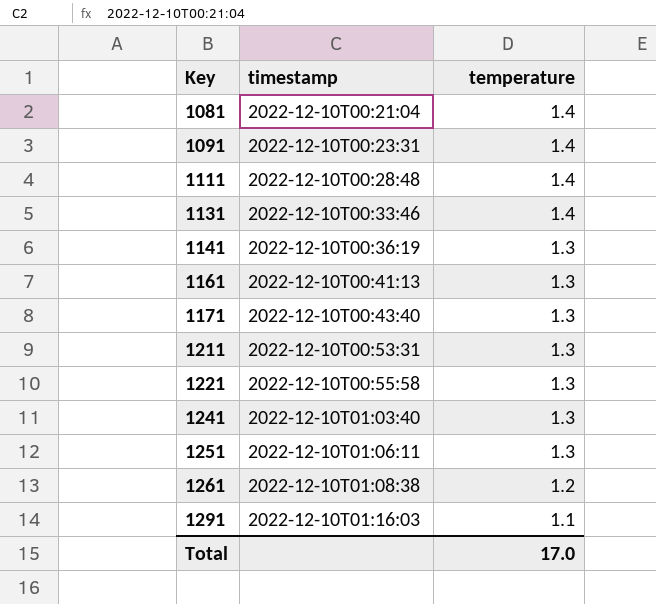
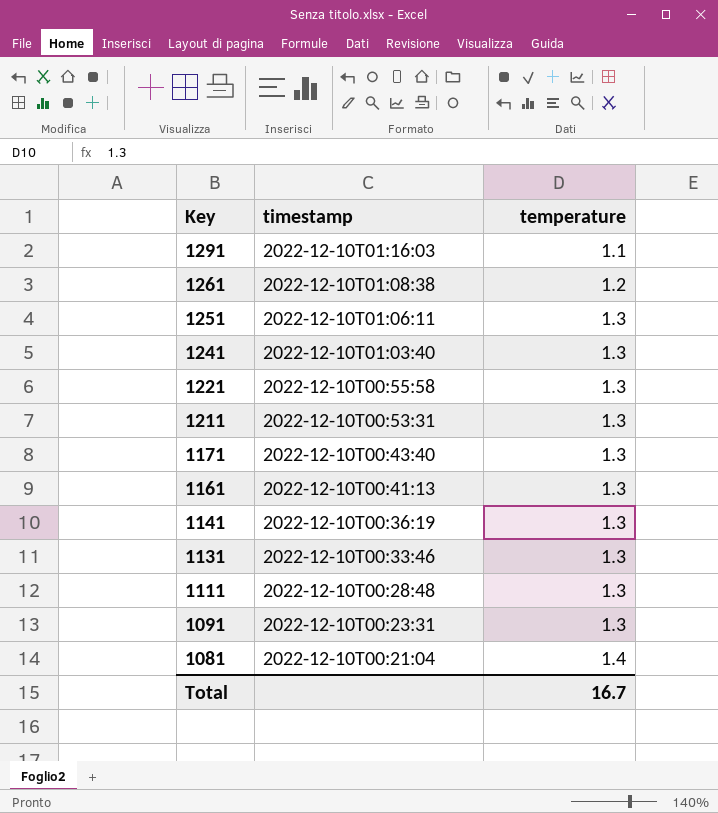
row order: Key ascending -> Key descending
1131 | temperature: 1.4 -> 1.3
1111 | temperature: 1.4 -> 1.3
1091 | temperature: 1.4 -> 1.3
Total | temperature: 17.0 -> 16.7

